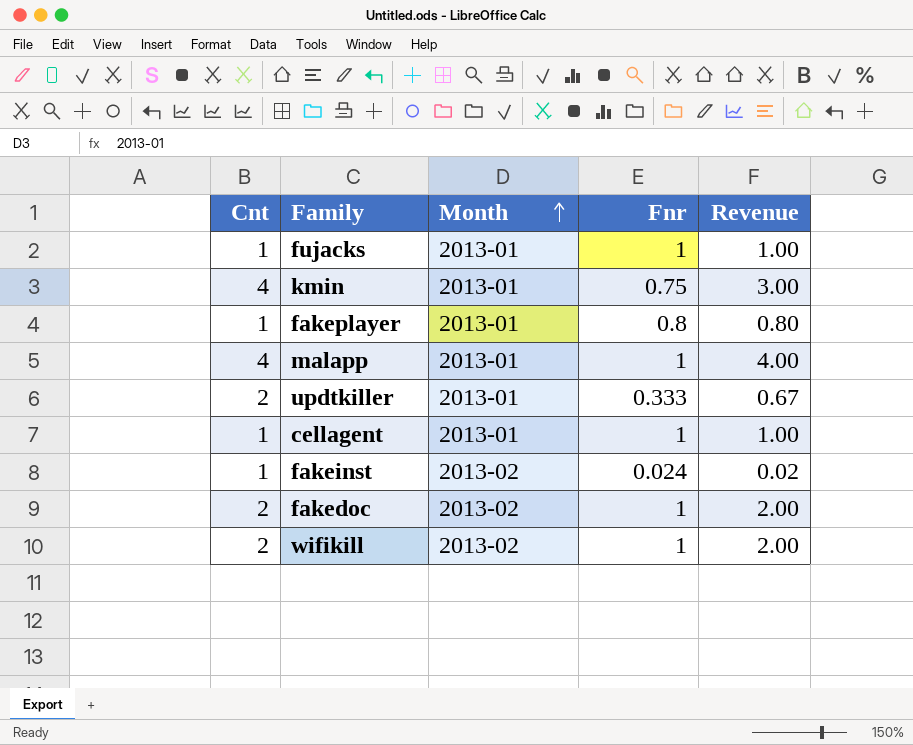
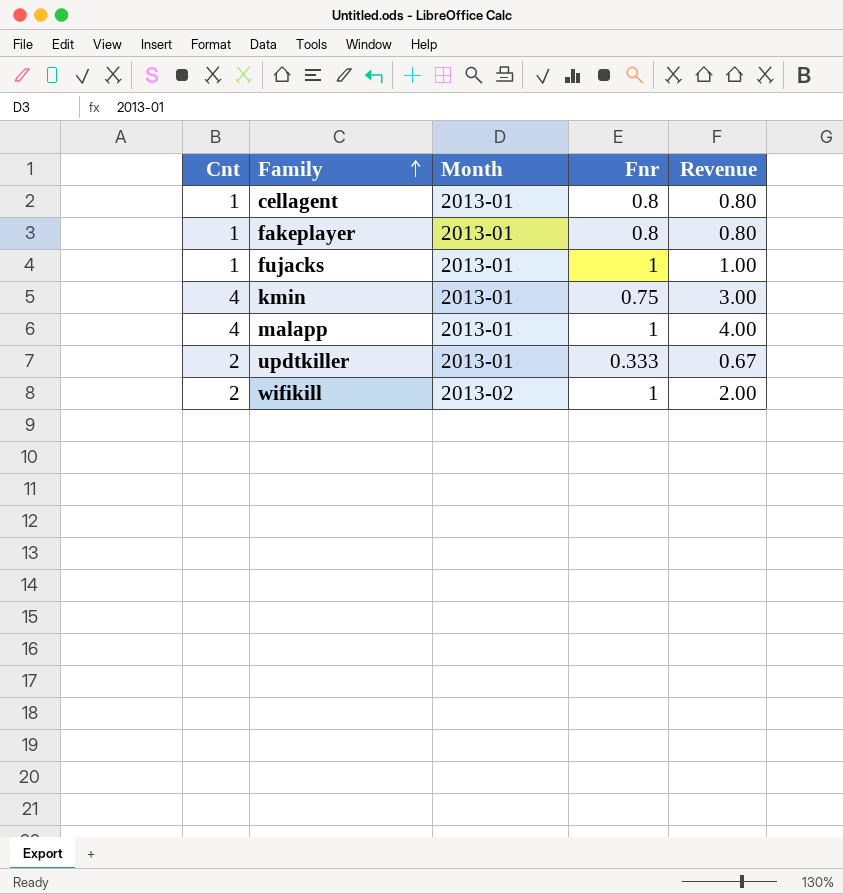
row order: Month ascending -> Family ascending
row fakeinst: 1 | 2013-02 | 0.024 | 0.02 -> none
row fakedoc: 2 | 2013-02 | 1 | 2.00 -> none
cellagent | Fnr: 1 -> 0.8
cellagent | Revenue: 1.00 -> 0.80

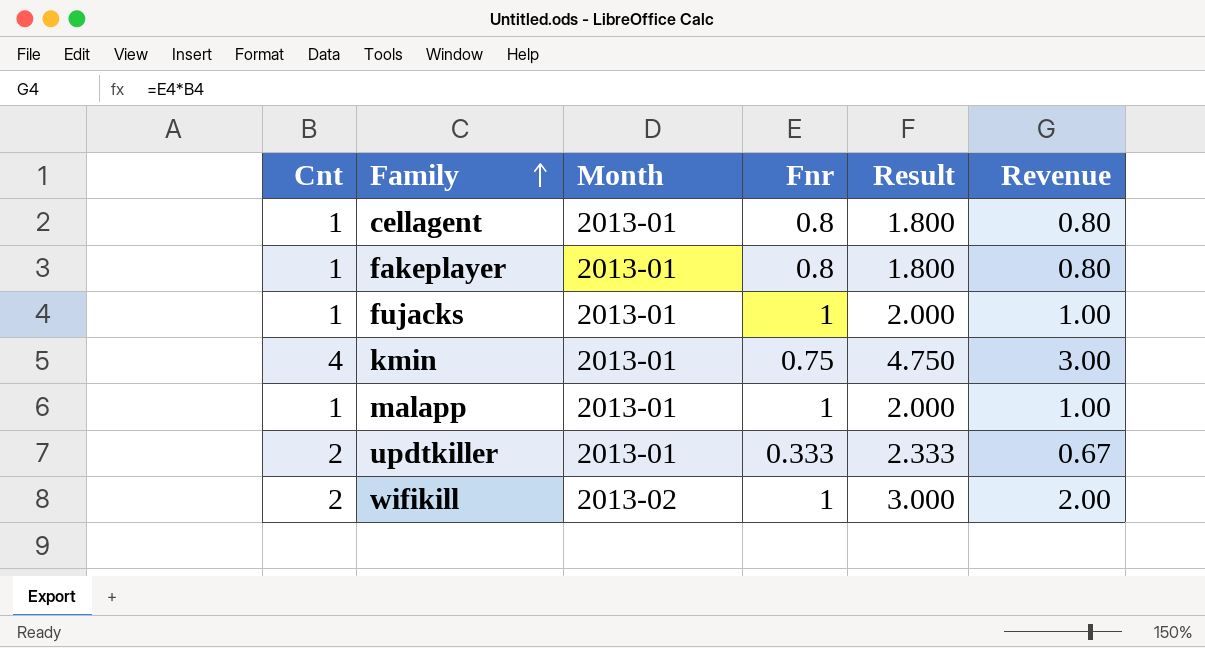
column Result | formula: none -> [Cnt] + [Fnr]
malapp | Cnt: 4 -> 1
malapp | Revenue: 4.00 -> 1.00

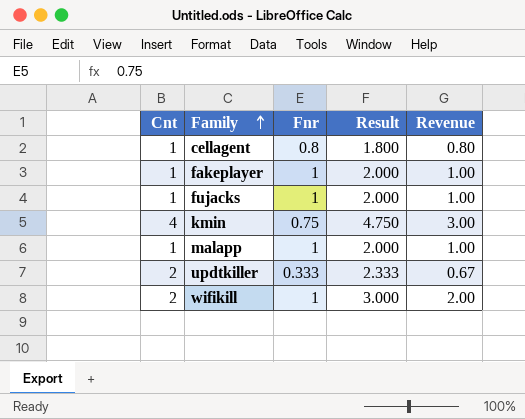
column Month | position: 3 -> none
fakeplayer | Fnr: 0.8 -> 1
fakeplayer | Result: 1.800 -> 2.000
fakeplayer | Revenue: 0.80 -> 1.00

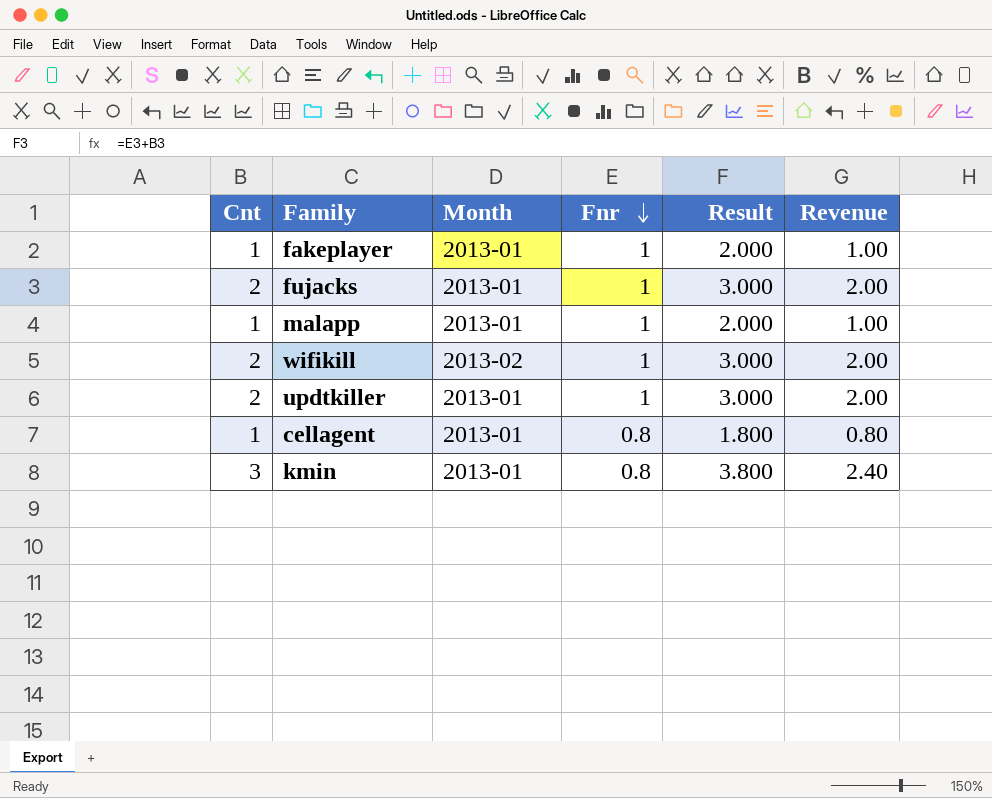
row order: Family ascending -> Fnr descending
column Month | position: none -> 3
fujacks | Cnt: 1 -> 2
fujacks | Result: 2.000 -> 3.000
fujacks | Revenue: 1.00 -> 2.00
updtkiller | Fnr: 0.333 -> 1
updtkiller | Result: 2.333 -> 3.000
updtkiller | Revenue: 0.67 -> 2.00
kmin | Cnt: 4 -> 3
kmin | Fnr: 0.75 -> 0.8
kmin | Result: 4.750 -> 3.800
kmin | Revenue: 3.00 -> 2.40

